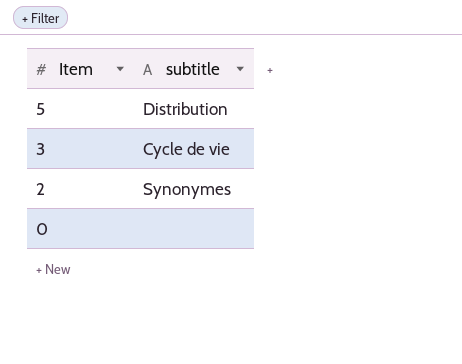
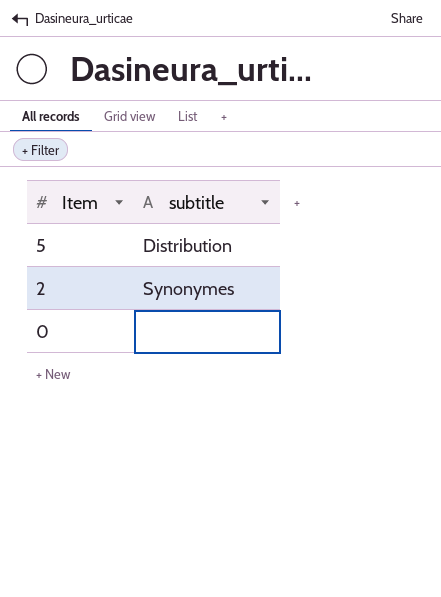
row 3: Cycle de vie -> none

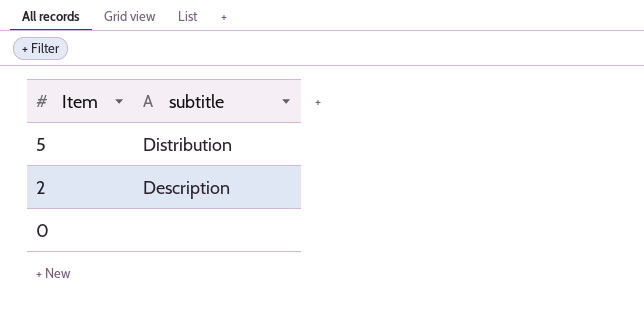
2 | subtitle: Synonymes -> Description

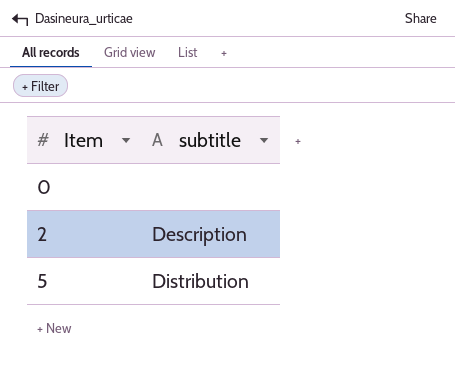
row order: Item descending -> Item ascending

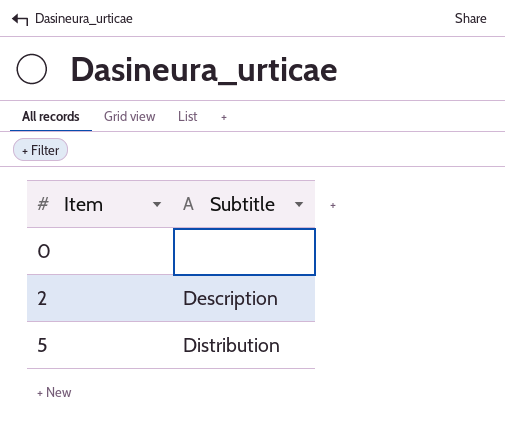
column name: subtitle -> Subtitle

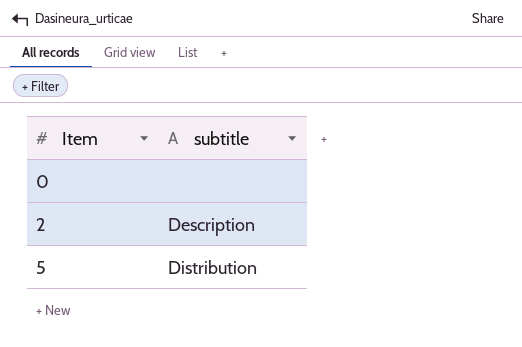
column name: Subtitle -> subtitle

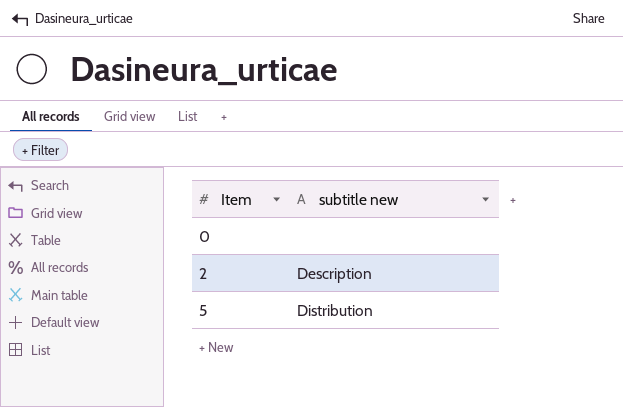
column name: subtitle -> subtitle new

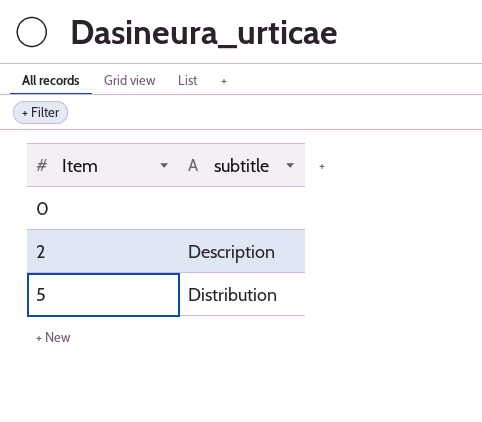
column name: subtitle new -> subtitle

